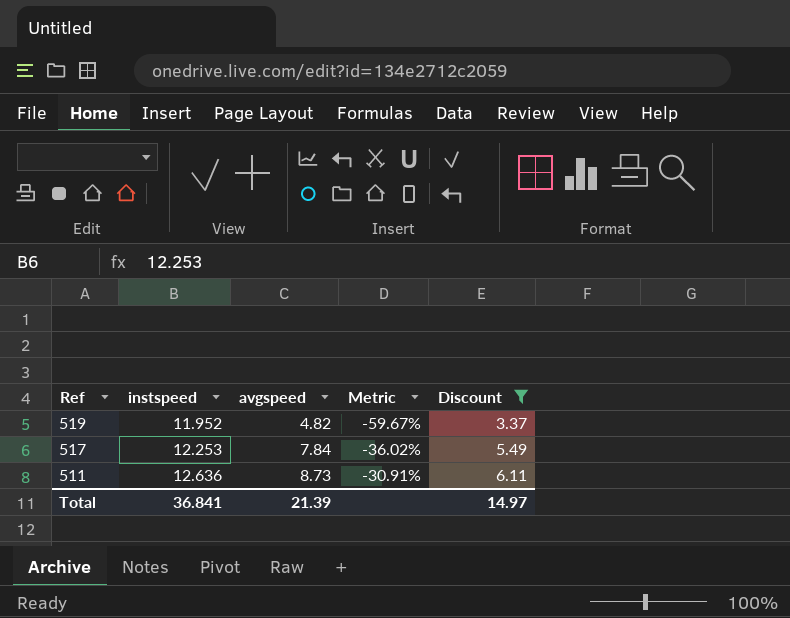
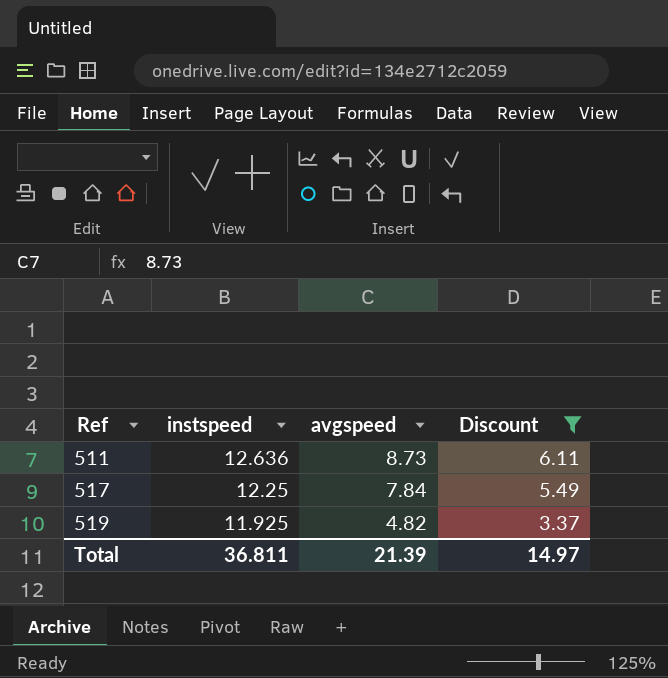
row order: Ref descending -> Ref ascending
column Metric | formula: ([avgspeed] - [instspeed]) / [instspeed] -> none
517 | instspeed: 12.253 -> 12.25
519 | instspeed: 11.952 -> 11.925
Total | instspeed: 36.841 -> 36.811

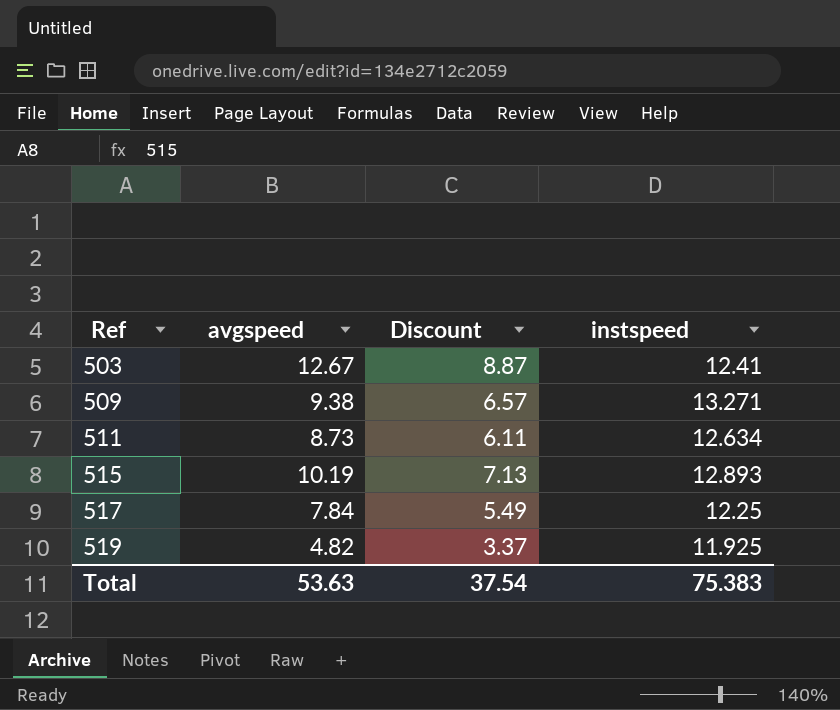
filter: Discount <= 6.11 -> none
column instspeed | position: 2 -> 4
511 | instspeed: 12.636 -> 12.634
Total | avgspeed: 21.39 -> 53.63
Total | Discount: 14.97 -> 37.54
Total | instspeed: 36.811 -> 75.383

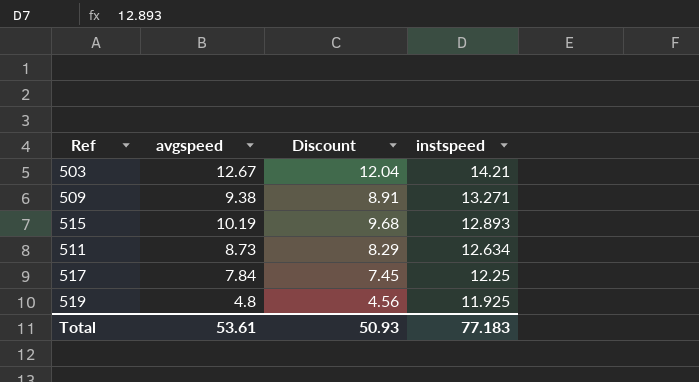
row order: Ref ascending -> instspeed descending
column Discount | formula: [avgspeed] * 0.7 -> [avgspeed] * 0.95
503 | instspeed: 12.41 -> 14.21
519 | avgspeed: 4.82 -> 4.8
Total | avgspeed: 53.63 -> 53.61
Total | Discount: 37.54 -> 50.93
Total | instspeed: 75.383 -> 77.183

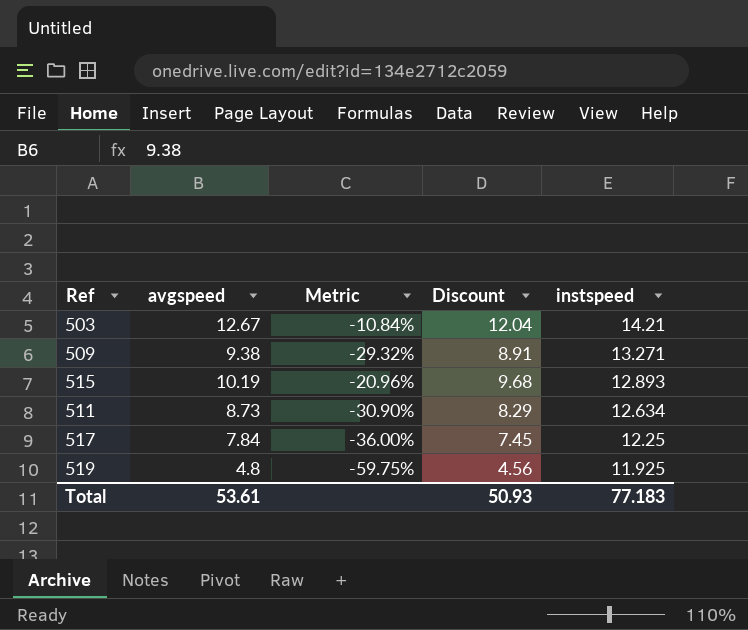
column Metric | formula: none -> ([avgspeed] - [instspeed]) / [instspeed]

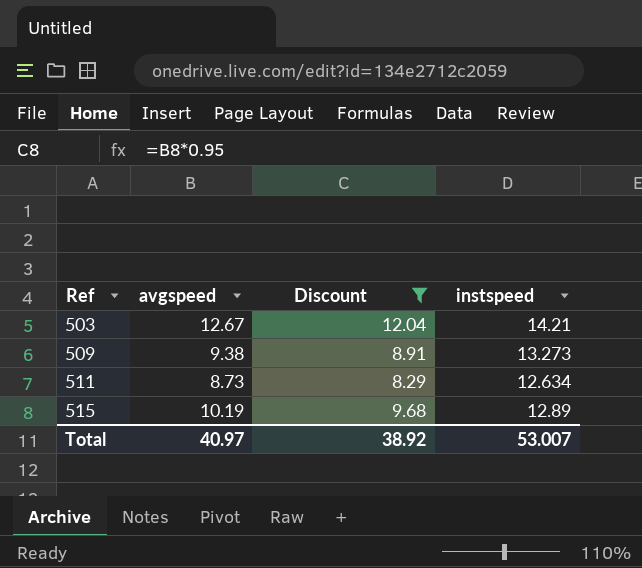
filter: none -> Discount >= 8.29
row order: instspeed descending -> Ref ascending
column Metric | formula: ([avgspeed] - [instspeed]) / [instspeed] -> none
509 | instspeed: 13.271 -> 13.273
515 | instspeed: 12.893 -> 12.89
Total | avgspeed: 53.61 -> 40.97
Total | Discount: 50.93 -> 38.92
Total | instspeed: 77.183 -> 53.007

